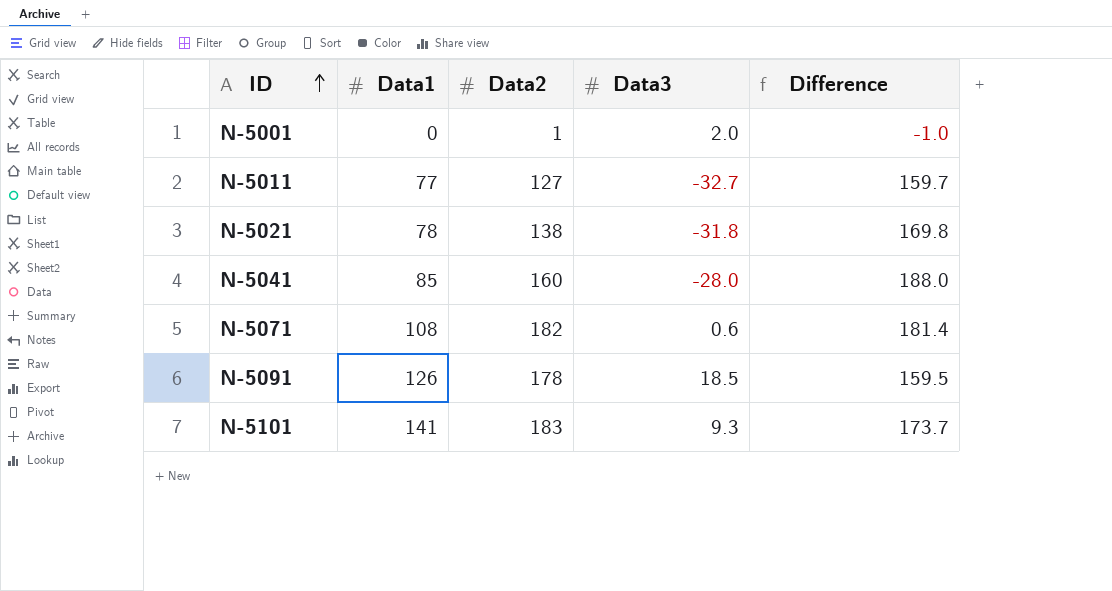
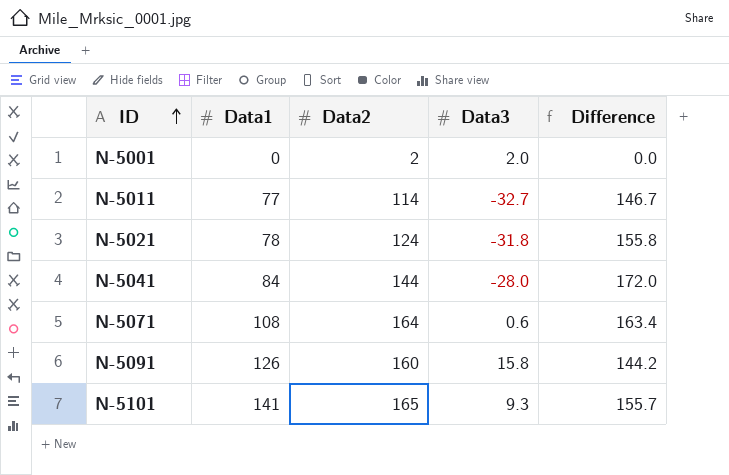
N-5001 | Data2: 1 -> 2
N-5001 | Difference: -1.0 -> 0.0
N-5011 | Data2: 127 -> 114
N-5011 | Difference: 159.7 -> 146.7
N-5021 | Data2: 138 -> 124
N-5021 | Difference: 169.8 -> 155.8
N-5041 | Data1: 85 -> 84
N-5041 | Data2: 160 -> 144
N-5041 | Difference: 188.0 -> 172.0
N-5071 | Data2: 182 -> 164
N-5071 | Difference: 181.4 -> 163.4
N-5091 | Data2: 178 -> 160
N-5091 | Data3: 18.5 -> 15.8
N-5091 | Difference: 159.5 -> 144.2
N-5101 | Data2: 183 -> 165
N-5101 | Difference: 173.7 -> 155.7

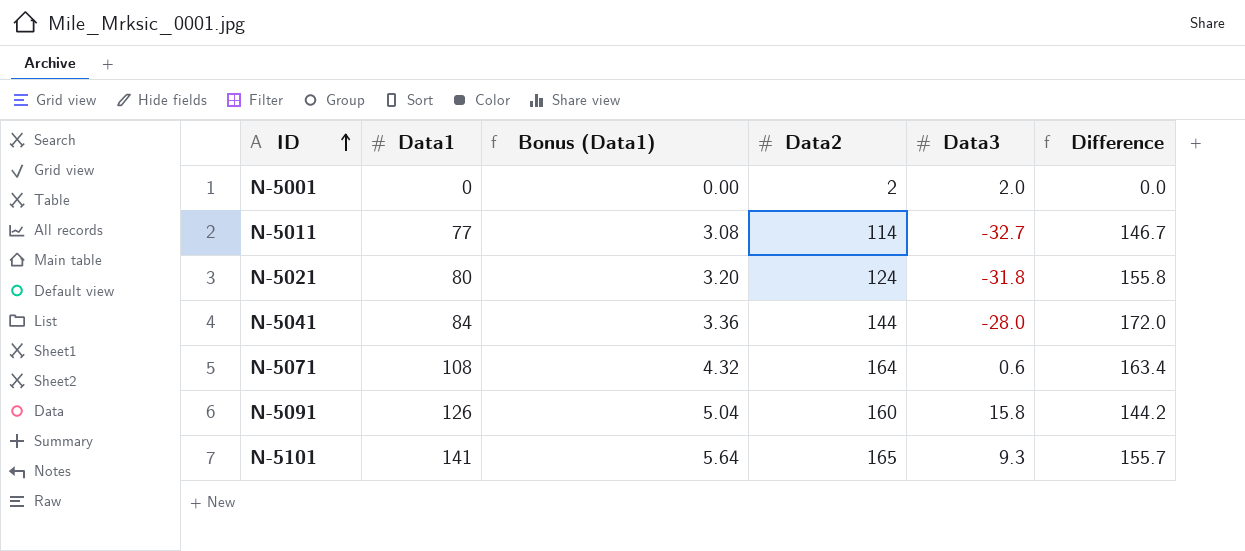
column Bonus (Data1) | formula: none -> [Data1] * 0.04
N-5021 | Data1: 78 -> 80

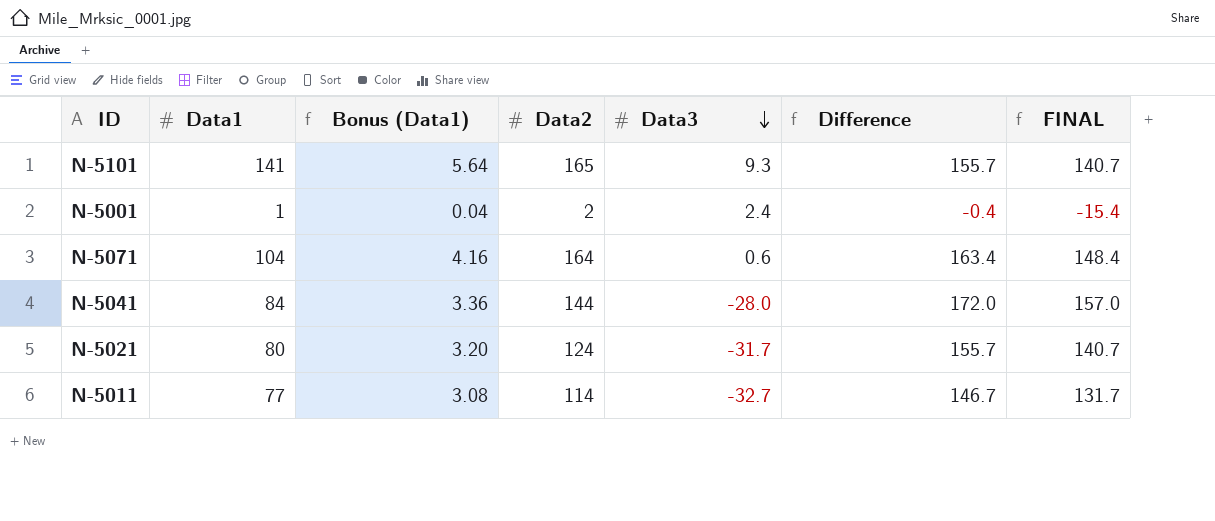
row order: ID ascending -> Data3 descending
column FINAL | formula: none -> [Difference] - 15
row N-5091: 126 | 5.04 | 160 | 15.8 | 144.2 -> none
N-5001 | Data1: 0 -> 1
N-5001 | Bonus (Data1): 0.00 -> 0.04
N-5001 | Data3: 2.0 -> 2.4
N-5001 | Difference: 0.0 -> -0.4
N-5071 | Data1: 108 -> 104
N-5071 | Bonus (Data1): 4.32 -> 4.16
N-5021 | Data3: -31.8 -> -31.7
N-5021 | Difference: 155.8 -> 155.7

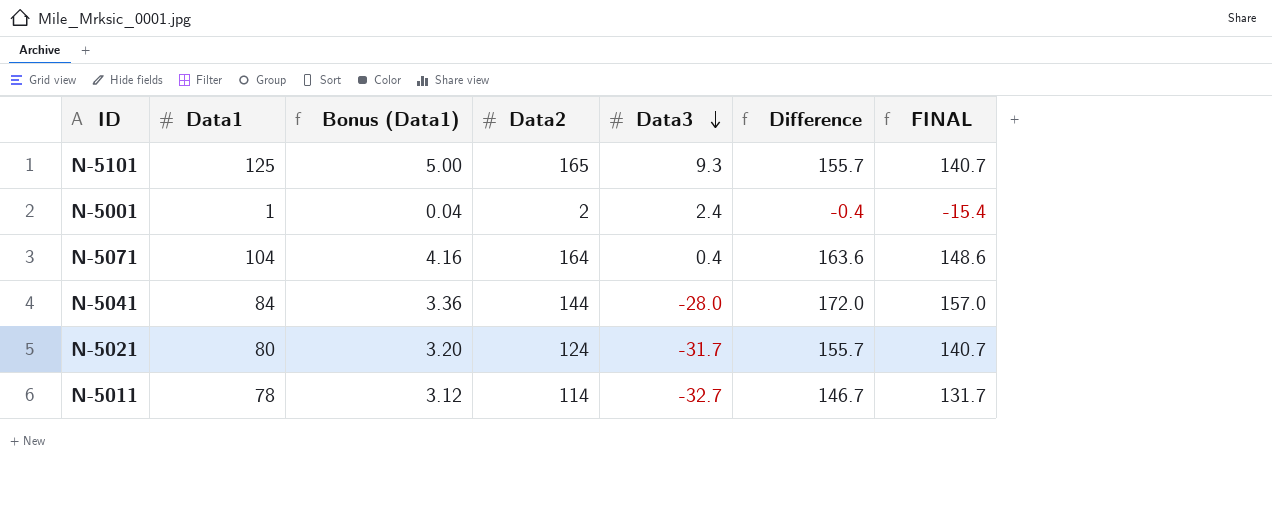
N-5101 | Data1: 141 -> 125
N-5101 | Bonus (Data1): 5.64 -> 5.00
N-5071 | Data3: 0.6 -> 0.4
N-5071 | Difference: 163.4 -> 163.6
N-5071 | FINAL: 148.4 -> 148.6
N-5011 | Data1: 77 -> 78
N-5011 | Bonus (Data1): 3.08 -> 3.12

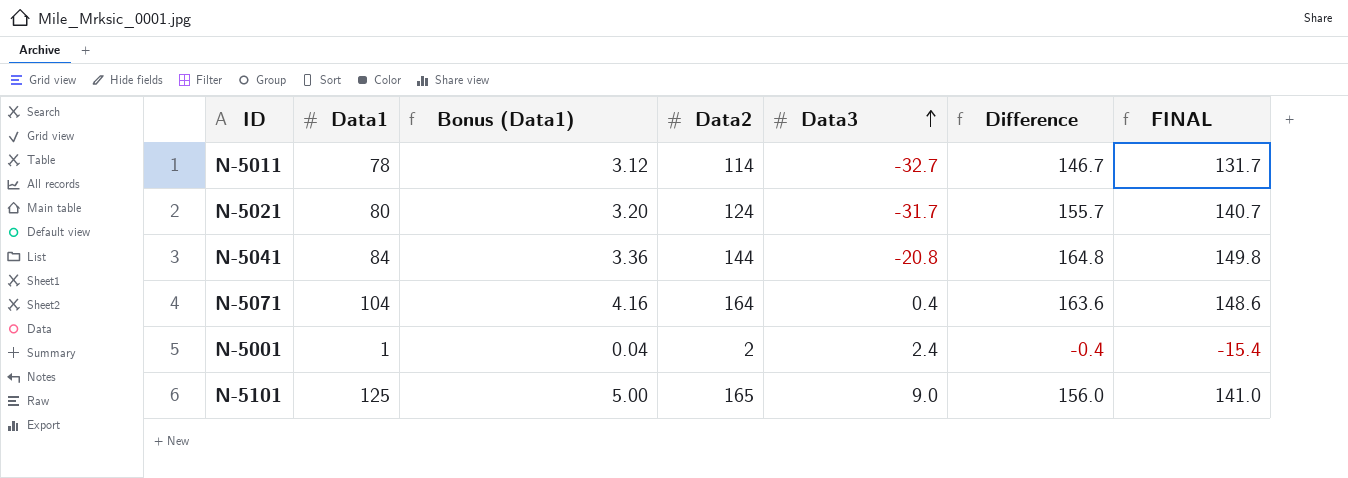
row order: Data3 descending -> Data3 ascending
N-5041 | Data3: -28.0 -> -20.8
N-5041 | Difference: 172.0 -> 164.8
N-5041 | FINAL: 157.0 -> 149.8
N-5101 | Data3: 9.3 -> 9.0
N-5101 | Difference: 155.7 -> 156.0
N-5101 | FINAL: 140.7 -> 141.0

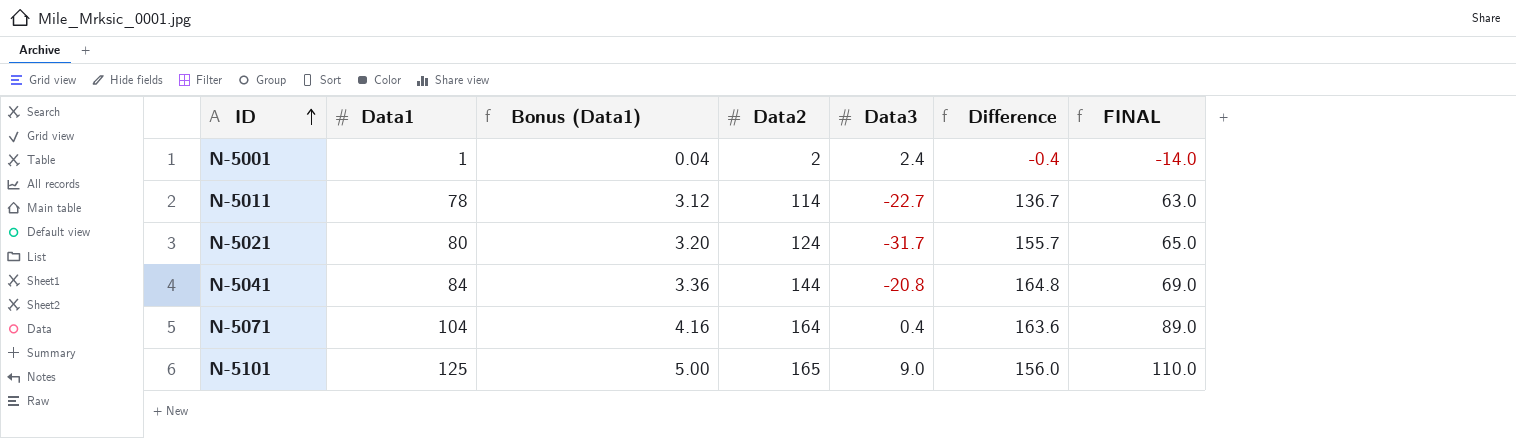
row order: Data3 ascending -> ID ascending
column FINAL | formula: [Difference] - 15 -> [Data1] - 15
N-5011 | Data3: -32.7 -> -22.7
N-5011 | Difference: 146.7 -> 136.7

